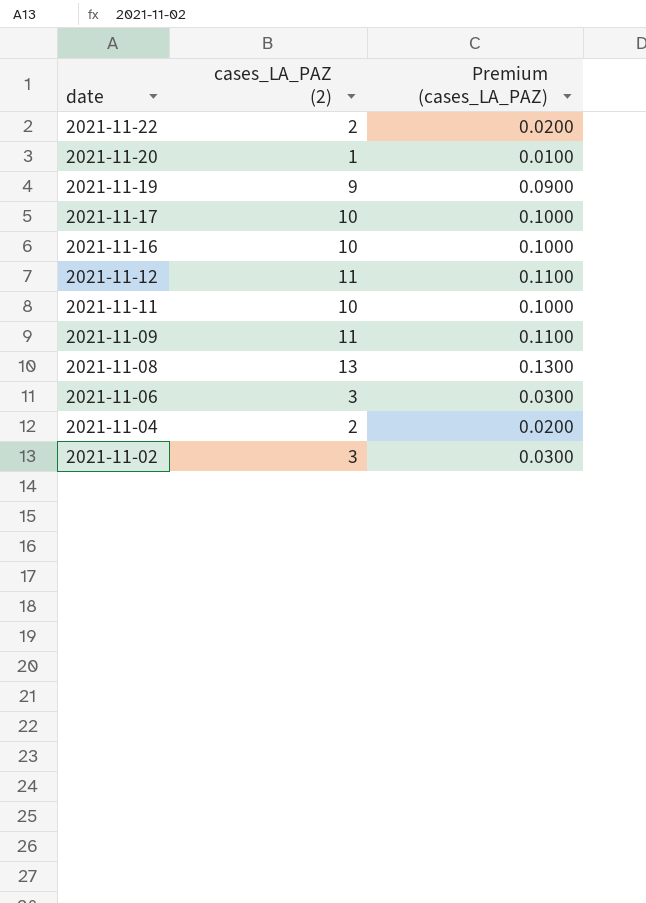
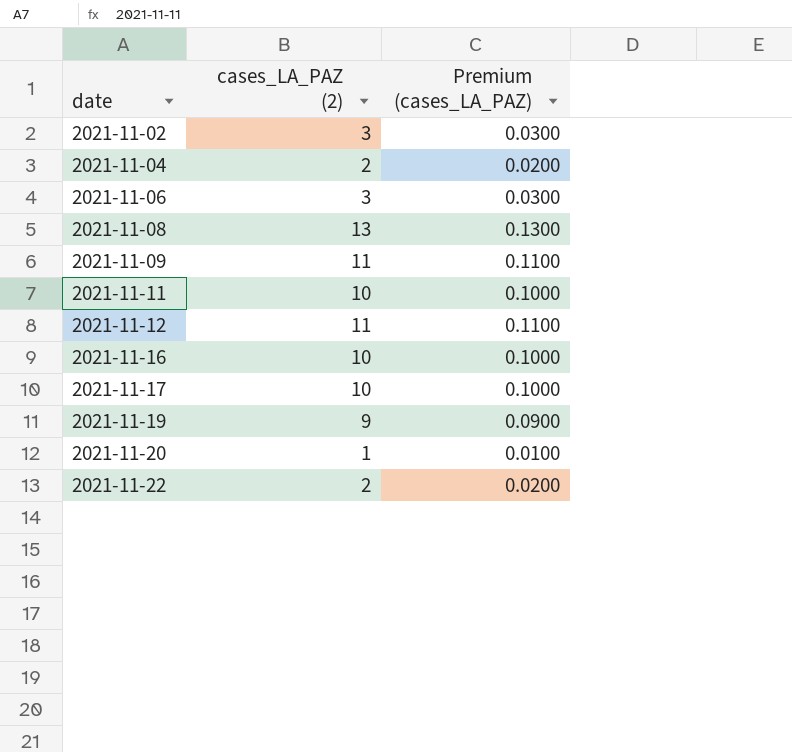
row order: date descending -> date ascending

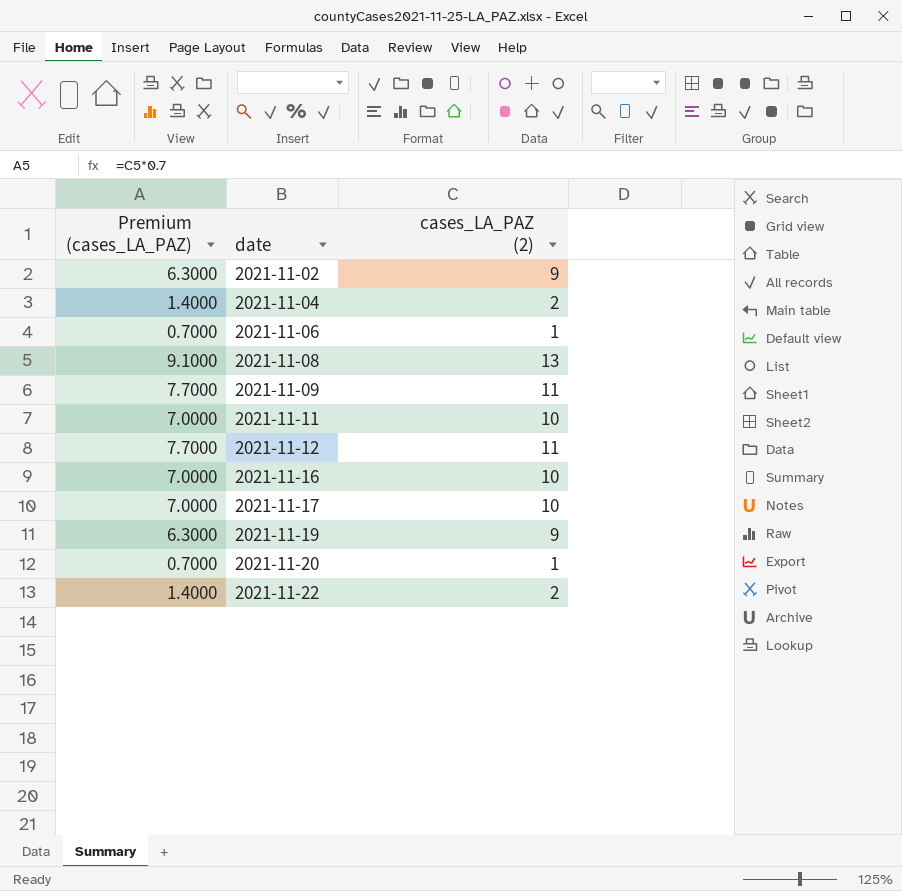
column Premium (cases_LA_PAZ) | formula: [cases_LA_PAZ (2)] * 0.01 -> [cases_LA_PAZ (2)] * 0.7
column Premium (cases_LA_PAZ) | position: 3 -> 1
2021-11-02 | cases_LA_PAZ (2): 3 -> 9
2021-11-06 | cases_LA_PAZ (2): 3 -> 1

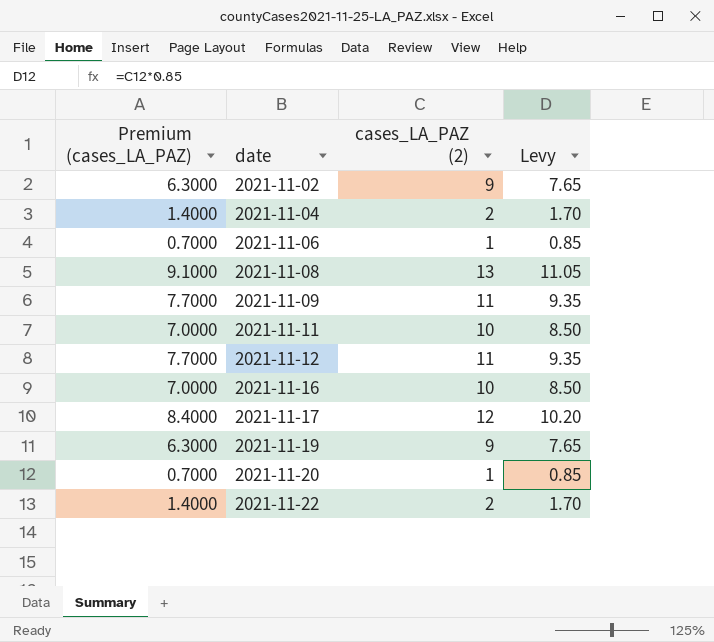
column Levy | formula: none -> [cases_LA_PAZ (2)] * 0.85
2021-11-17 | Premium (cases_LA_PAZ): 7.0000 -> 8.4000
2021-11-17 | cases_LA_PAZ (2): 10 -> 12

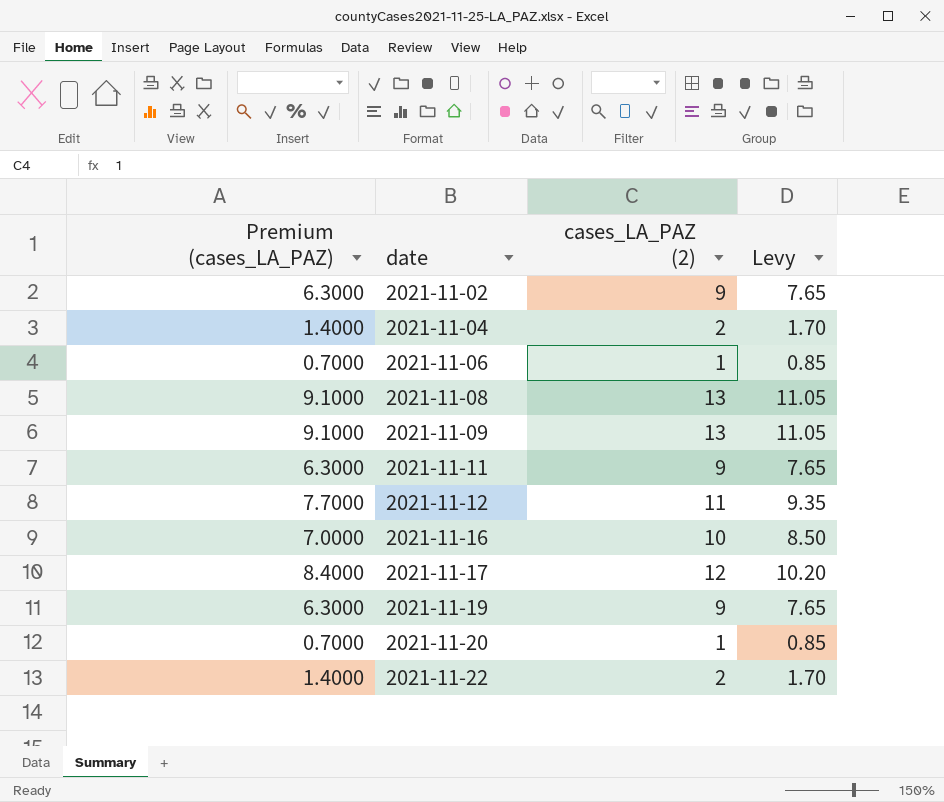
2021-11-09 | Premium (cases_LA_PAZ): 7.7000 -> 9.1000
2021-11-09 | cases_LA_PAZ (2): 11 -> 13
2021-11-09 | Levy: 9.35 -> 11.05
2021-11-11 | Premium (cases_LA_PAZ): 7.0000 -> 6.3000
2021-11-11 | cases_LA_PAZ (2): 10 -> 9
2021-11-11 | Levy: 8.50 -> 7.65

